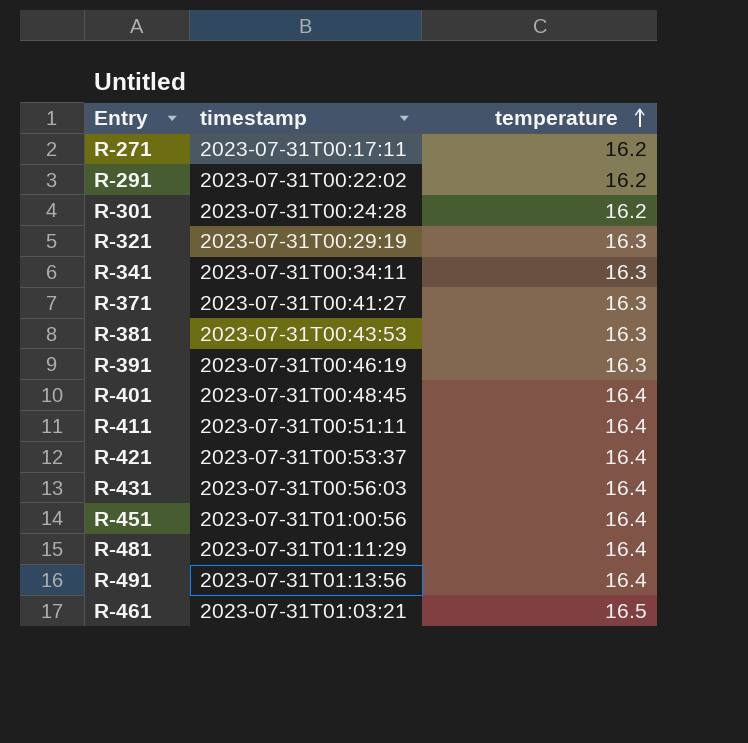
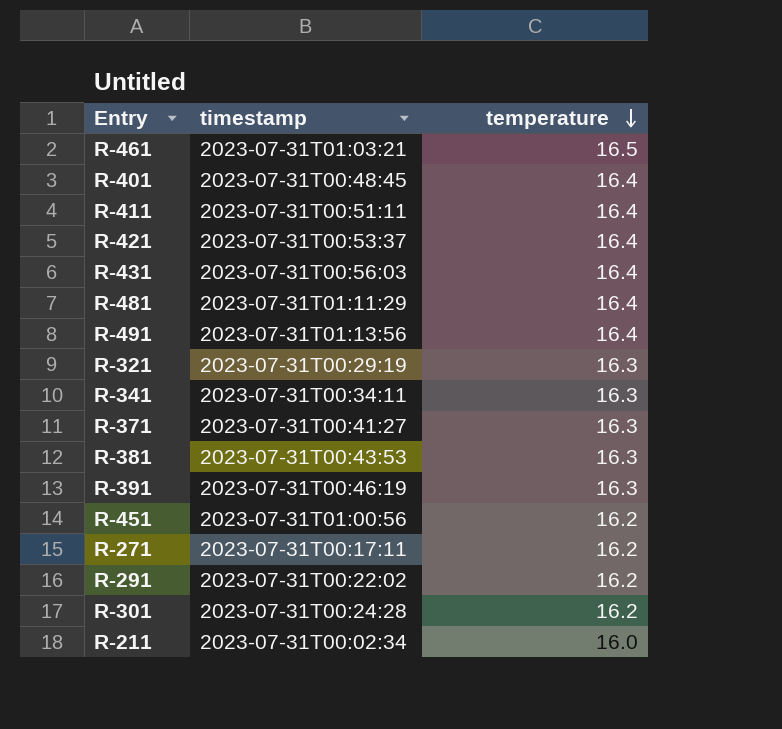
row order: temperature ascending -> temperature descending
R-451 | temperature: 16.4 -> 16.2
row R-211: none -> 2023-07-31T00:02:34 | 16.0

